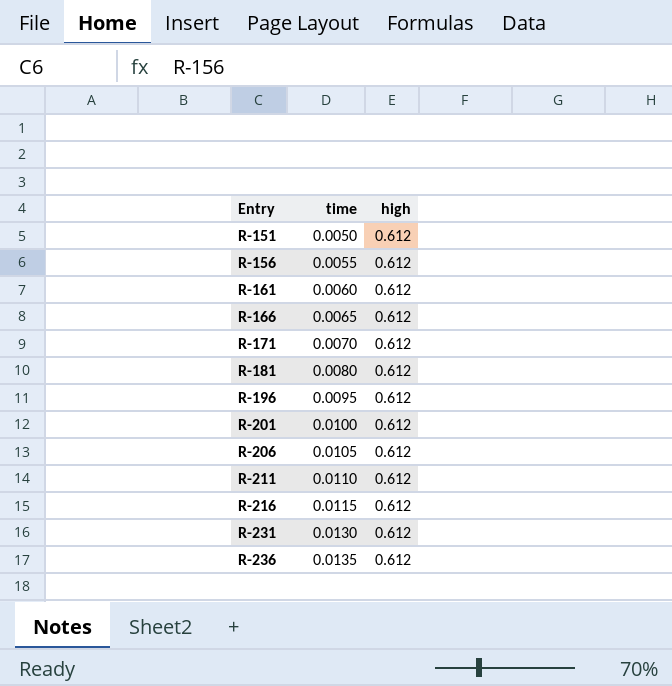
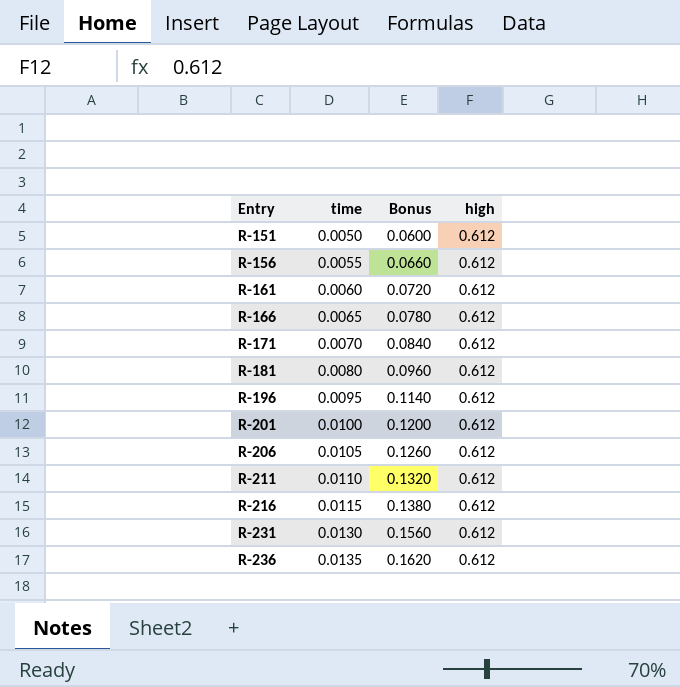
column Bonus | formula: none -> [time] * 12

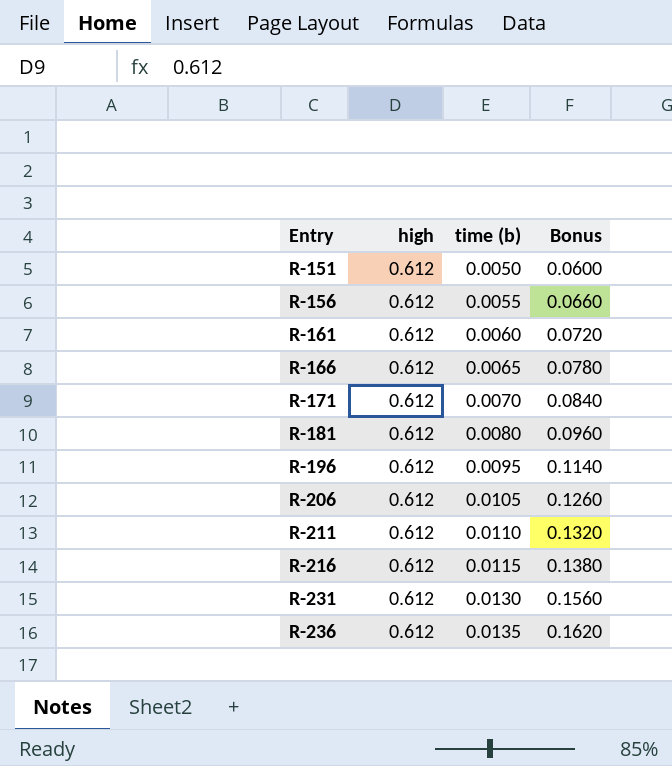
column high | position: 4 -> 2
column name: time -> time (b)
row R-201: 0.0100 | 0.1200 | 0.612 -> none

